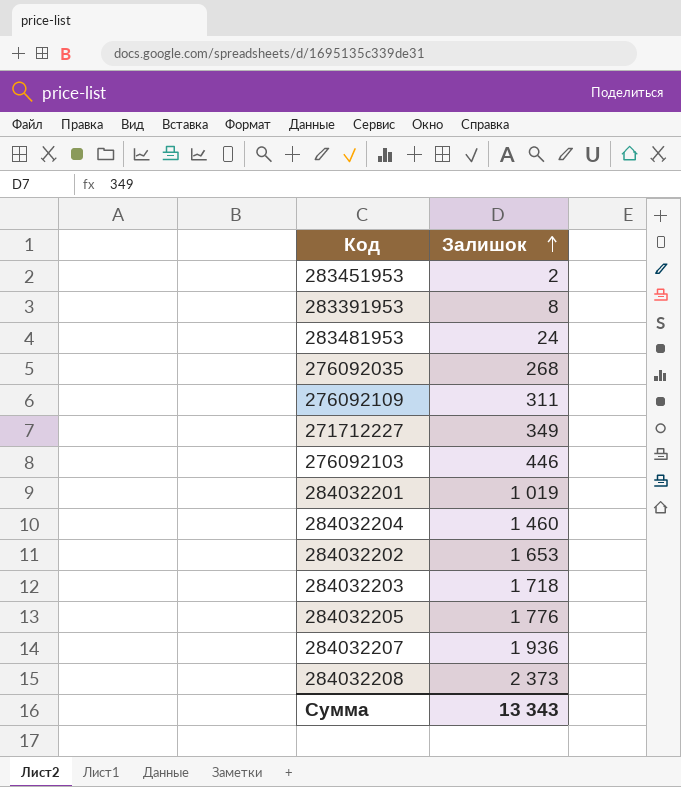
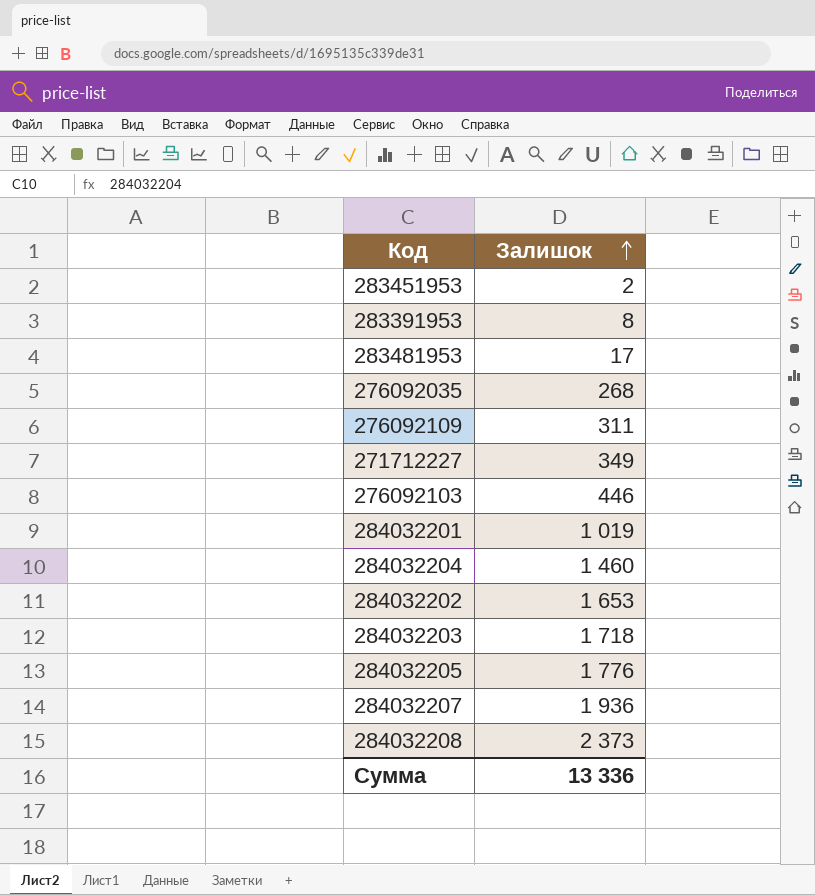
283481953 | Залишок: 24 -> 17
Сумма | Залишок: 13 343 -> 13 336

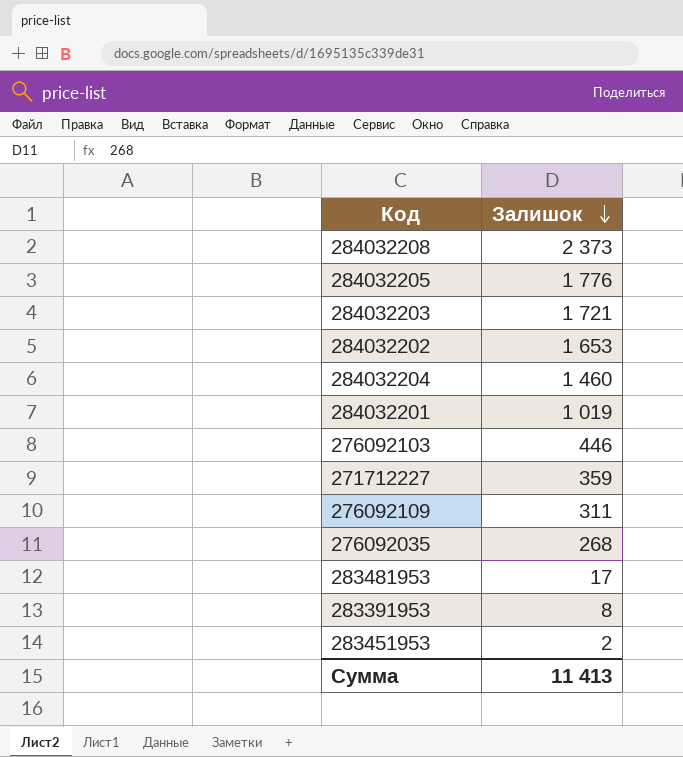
row order: Залишок ascending -> Залишок descending
row 284032207: 1 936 -> none
284032203 | Залишок: 1 718 -> 1 721
271712227 | Залишок: 349 -> 359
Сумма | Залишок: 13 336 -> 11 413

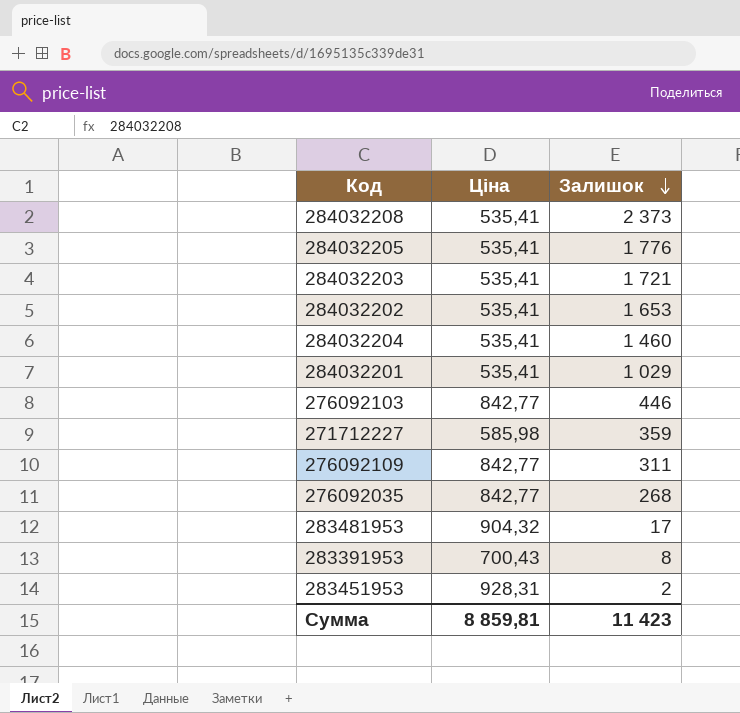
column Ціна | position: none -> 2
284032201 | Залишок: 1 019 -> 1 029
Сумма | Залишок: 11 413 -> 11 423

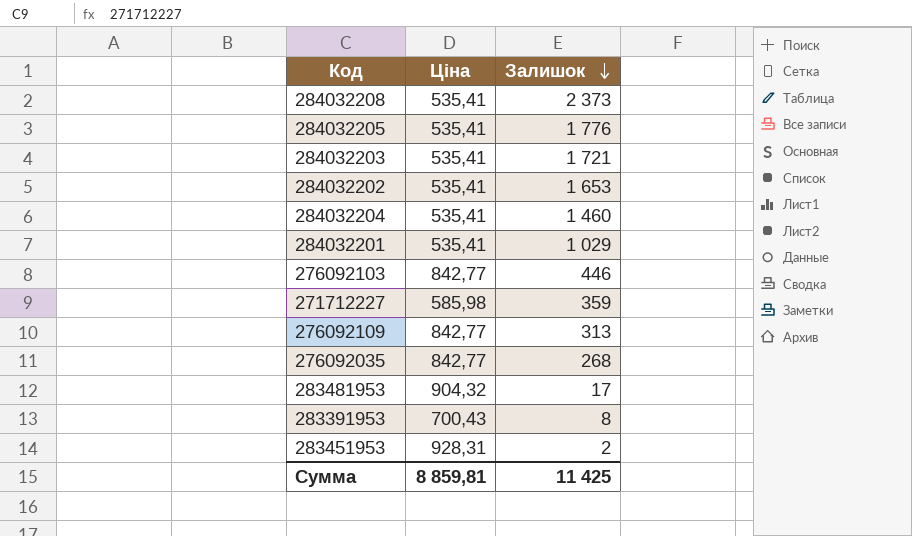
276092109 | Залишок: 311 -> 313
Сумма | Залишок: 11 423 -> 11 425

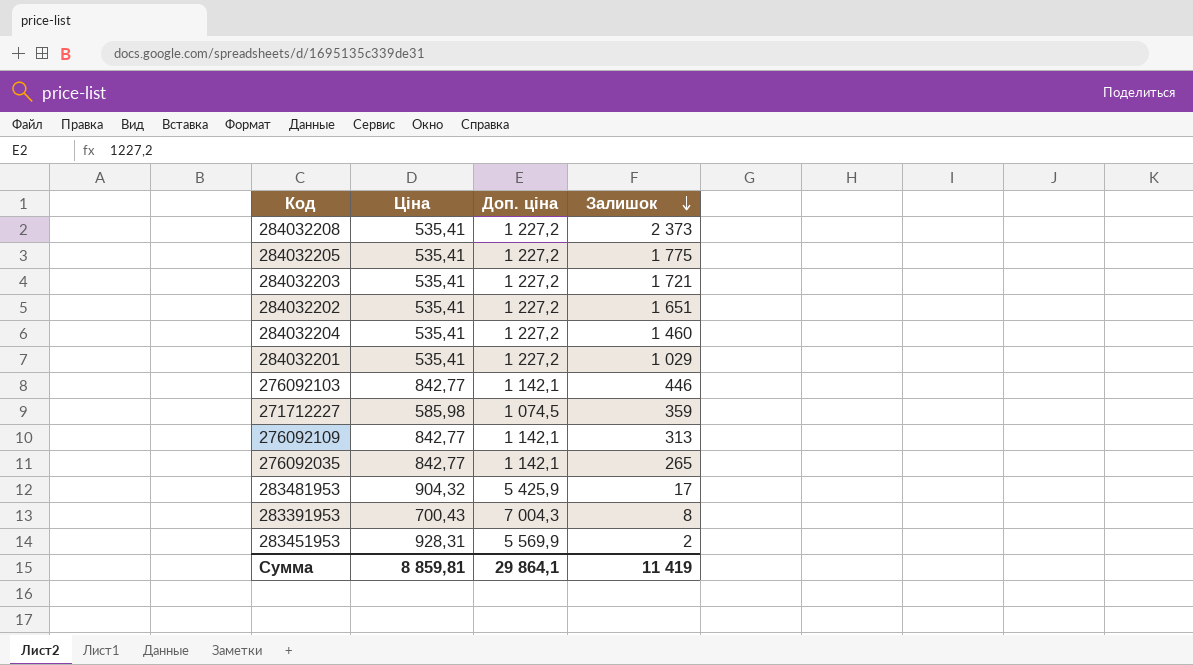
column Доп. ціна | position: none -> 3
284032205 | Залишок: 1 776 -> 1 775
284032202 | Залишок: 1 653 -> 1 651
276092035 | Залишок: 268 -> 265
Сумма | Залишок: 11 425 -> 11 419

